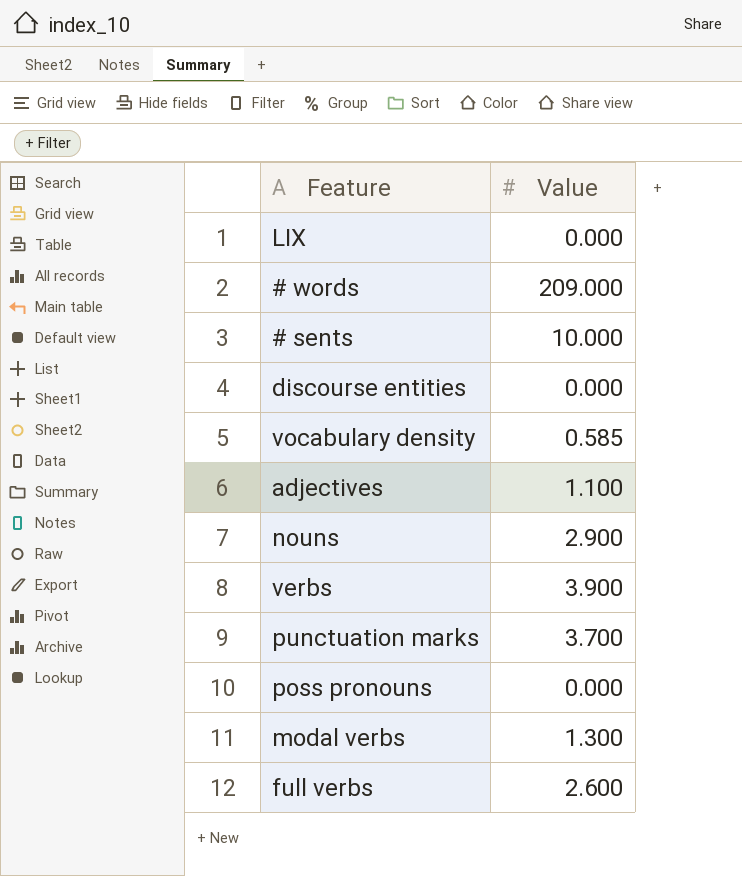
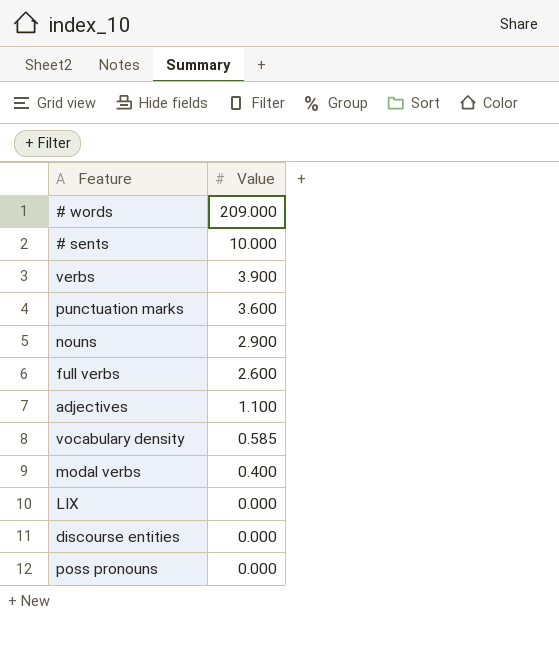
row order: none -> Value descending
punctuation marks | Value: 3.700 -> 3.600
modal verbs | Value: 1.300 -> 0.400

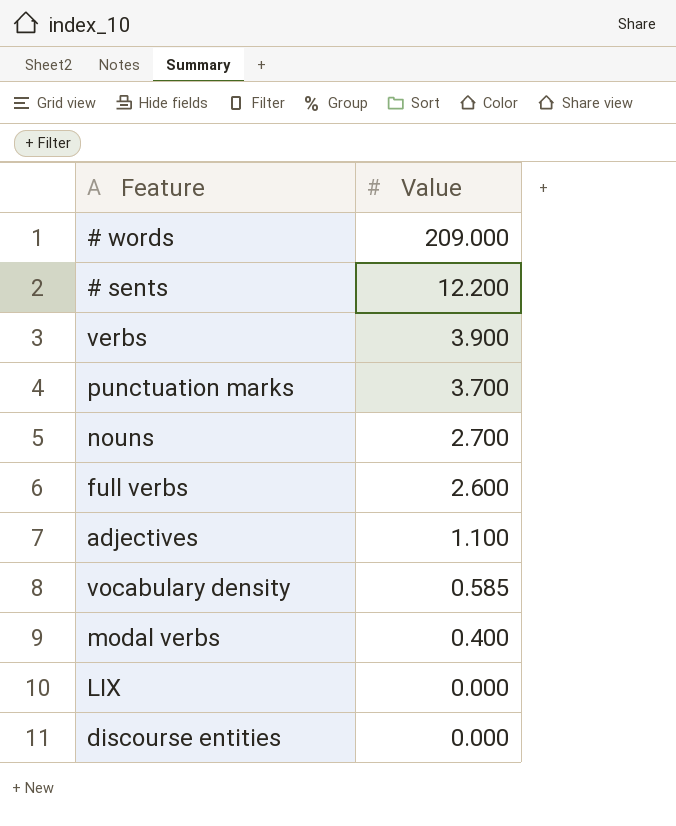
row poss pronouns: 0.000 -> none
# sents | Value: 10.000 -> 12.200
punctuation marks | Value: 3.600 -> 3.700
nouns | Value: 2.900 -> 2.700

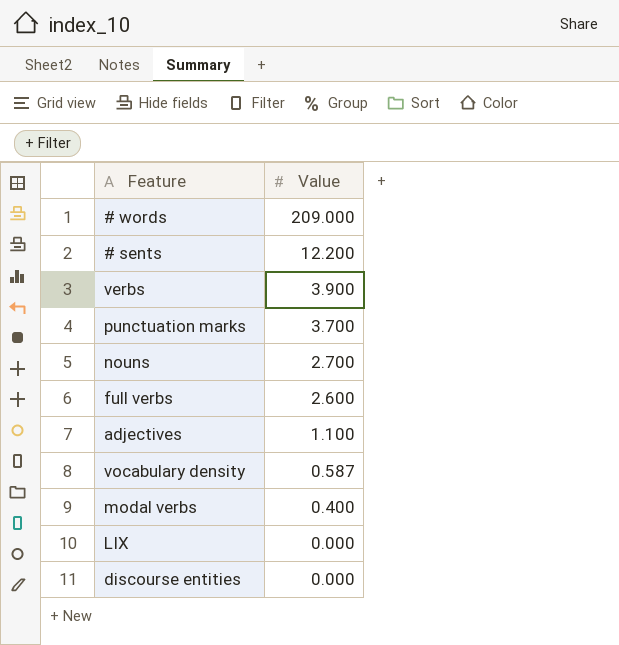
vocabulary density | Value: 0.585 -> 0.587

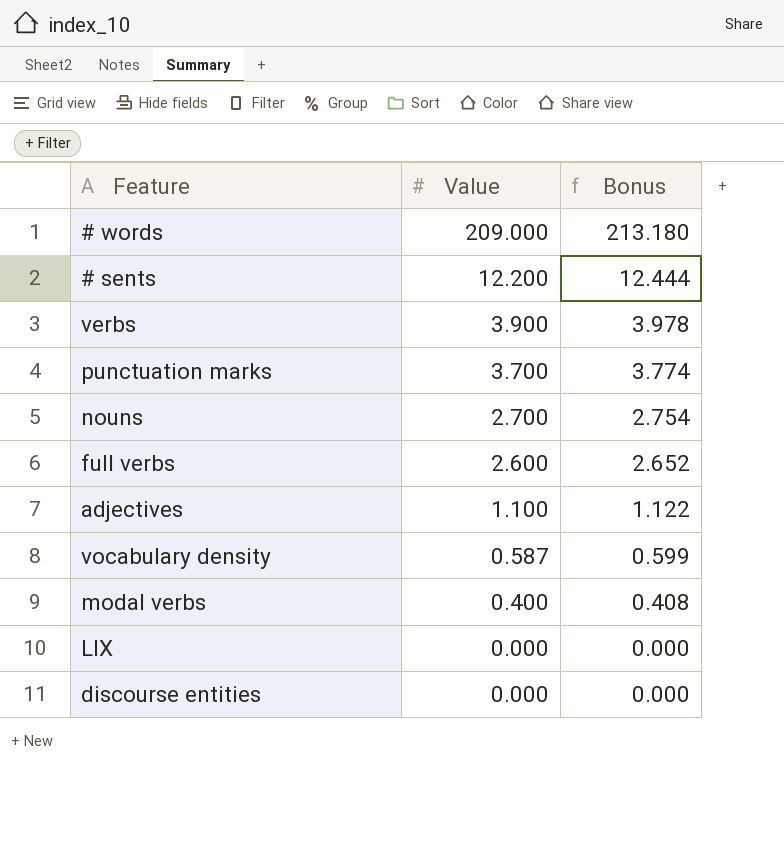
column Bonus | formula: none -> [Value] * 1.02

